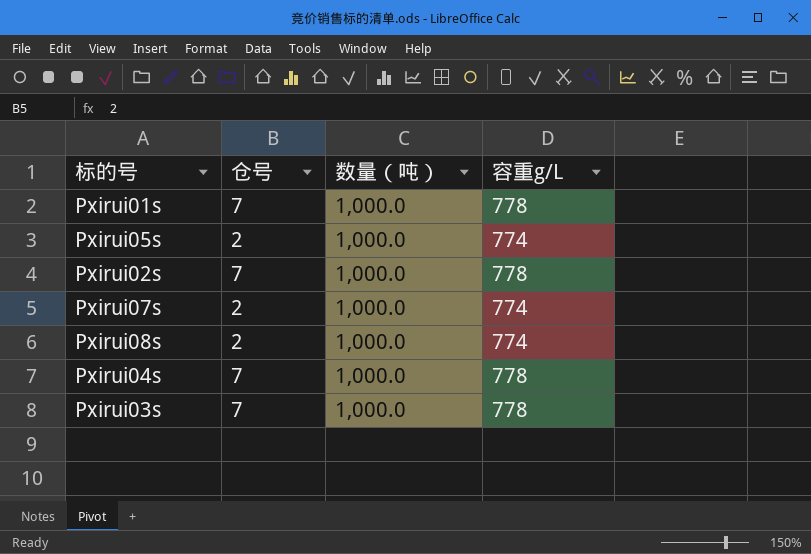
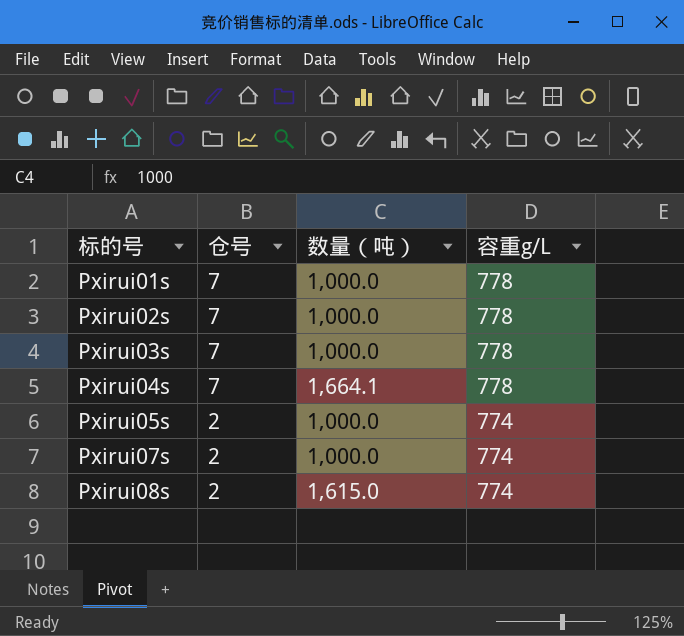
row order: none -> 标的号 ascending
Pxirui04s | 数量（吨）: 1,000.0 -> 1,664.1
Pxirui08s | 数量（吨）: 1,000.0 -> 1,615.0

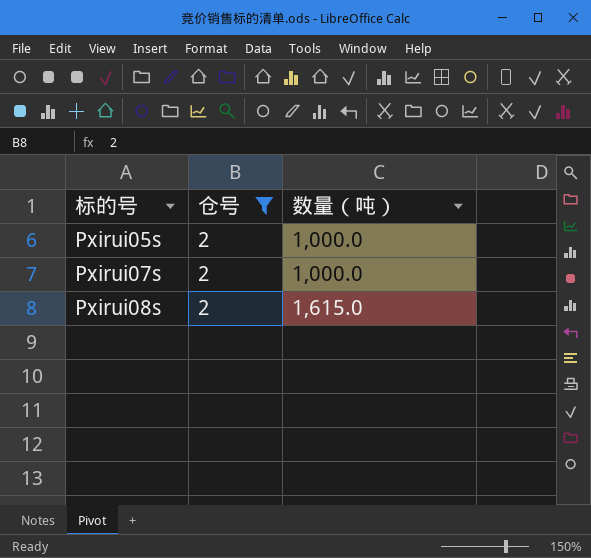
filter: none -> 仓号 = 2
column 容重g/L | position: 4 -> none

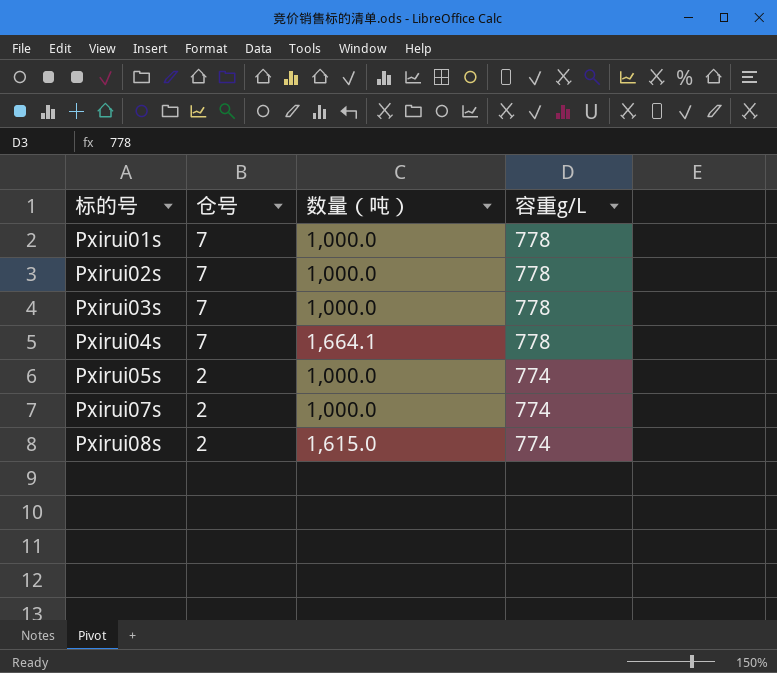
filter: 仓号 = 2 -> none
column 容重g/L | position: none -> 4

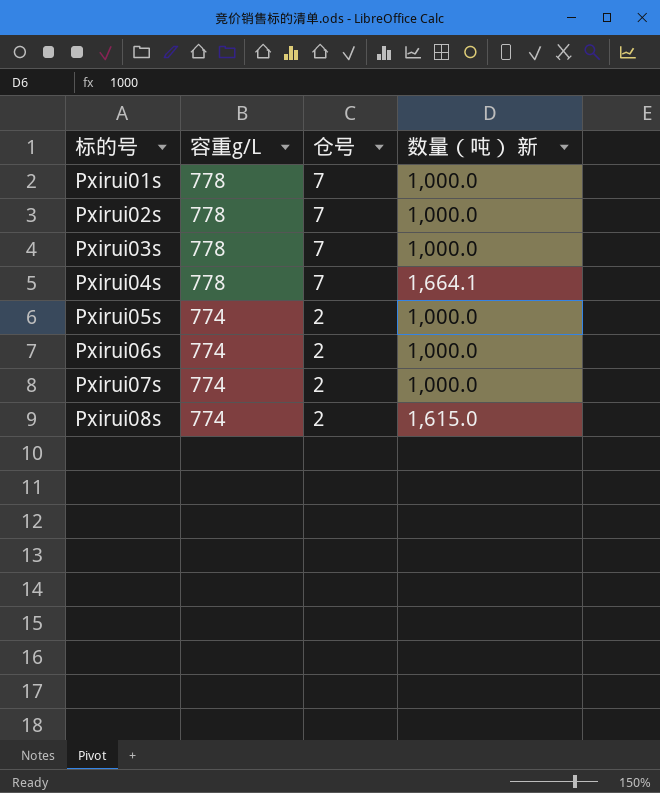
column 容重g/L | position: 4 -> 2
column name: 数量（吨） -> 数量（吨） 新
row Pxirui06s: none -> 774 | 2 | 1,000.0

